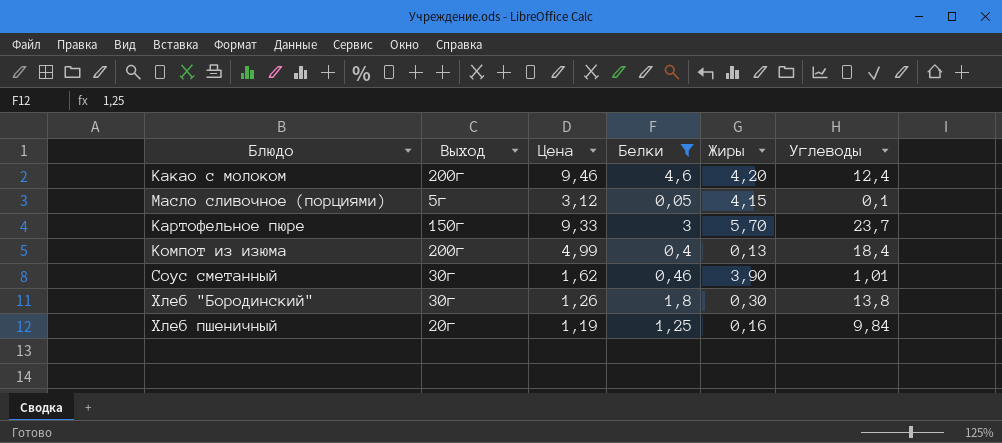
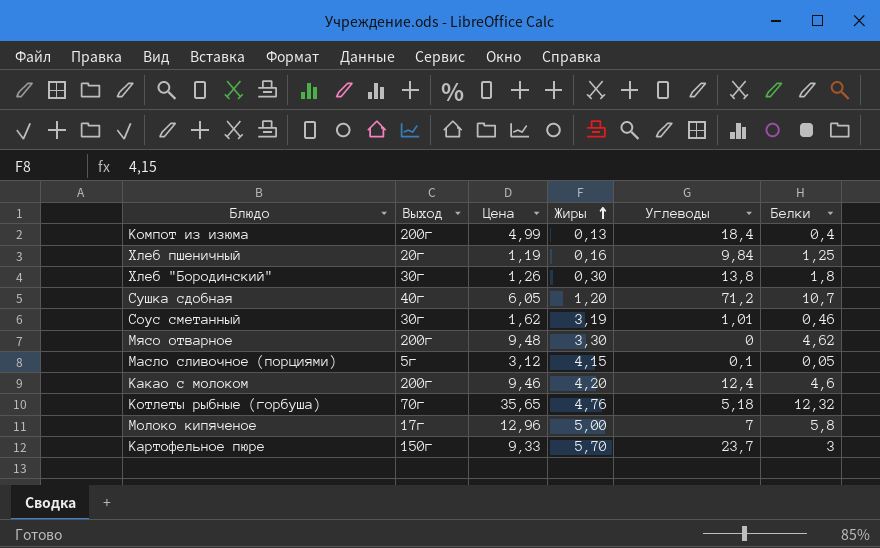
filter: Белки <= 4,6 -> none
row order: none -> Жиры ascending
column Белки | position: 4 -> 6
Соус сметанный | Жиры: 3,90 -> 3,19

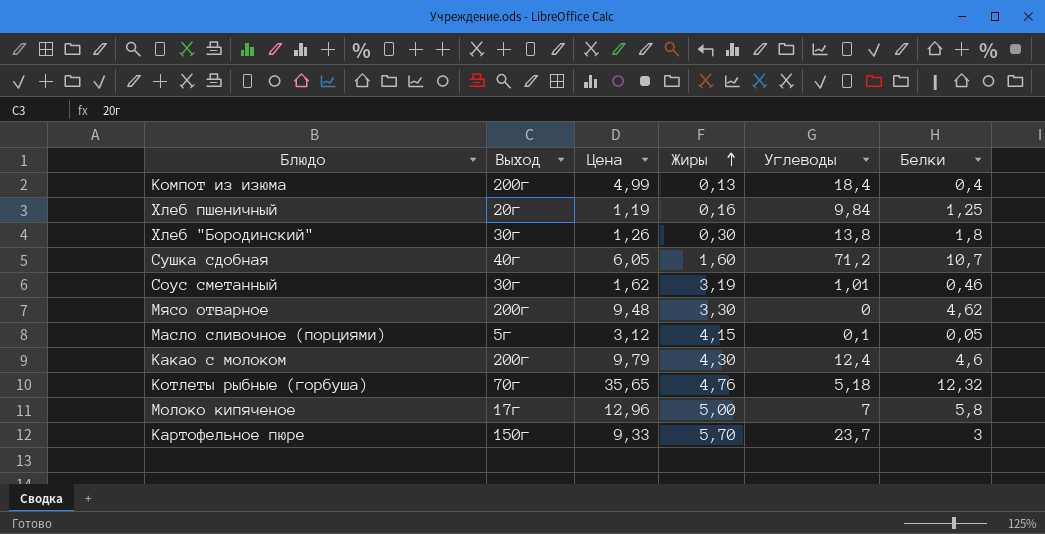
Сушка сдобная | Жиры: 1,20 -> 1,60
Какао с молоком | Цена: 9,46 -> 9,79
Какао с молоком | Жиры: 4,20 -> 4,30

